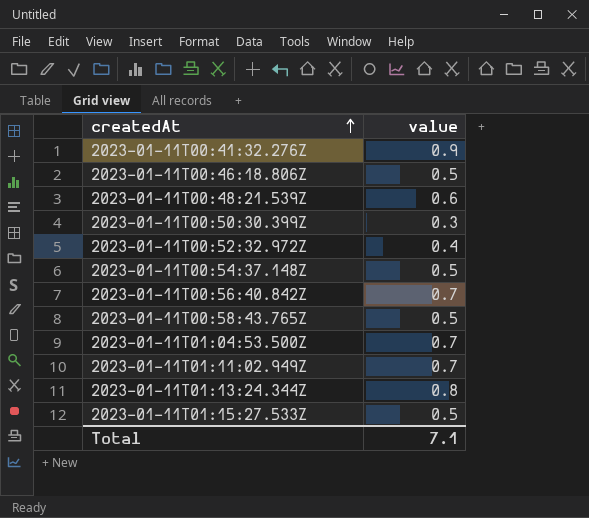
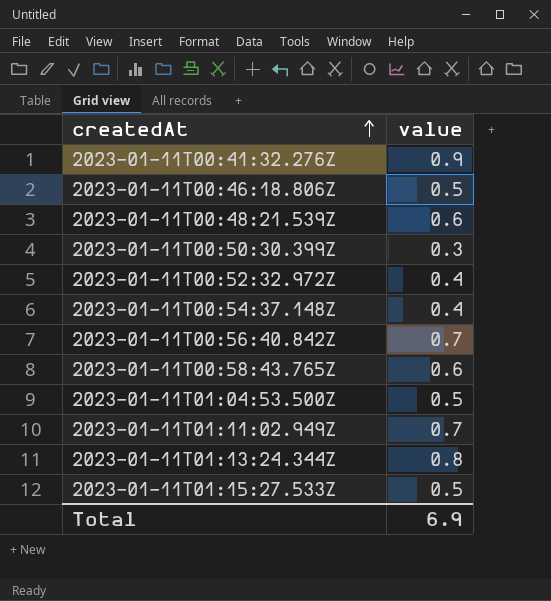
2023-01-11T00:54:37.148Z | value: 0.5 -> 0.4
2023-01-11T00:58:43.765Z | value: 0.5 -> 0.6
2023-01-11T01:04:53.500Z | value: 0.7 -> 0.5
Total | value: 7.1 -> 6.9

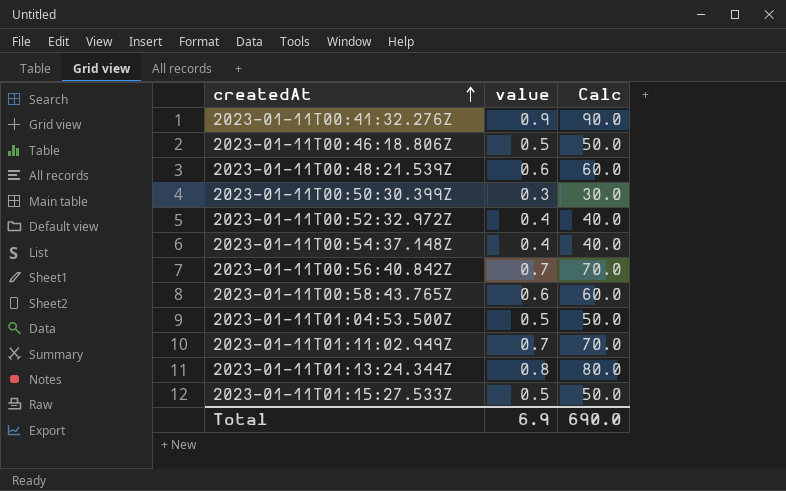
column Calc | formula: none -> [value] * 100

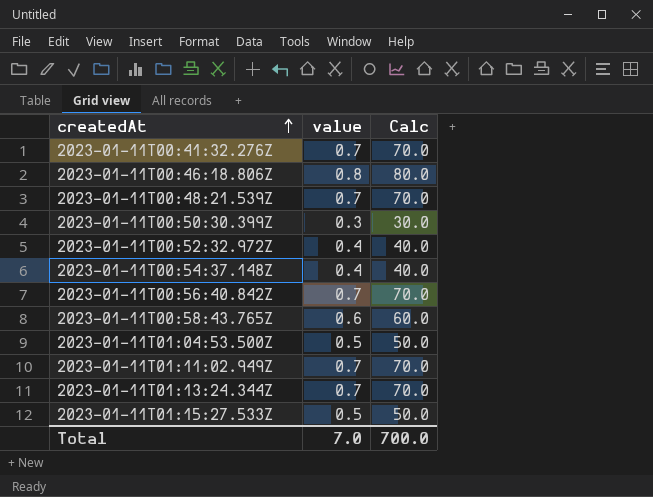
2023-01-11T00:41:32.276Z | value: 0.9 -> 0.7
2023-01-11T00:41:32.276Z | Calc: 90.0 -> 70.0
2023-01-11T00:46:18.806Z | value: 0.5 -> 0.8
2023-01-11T00:46:18.806Z | Calc: 50.0 -> 80.0
2023-01-11T00:48:21.539Z | value: 0.6 -> 0.7
2023-01-11T00:48:21.539Z | Calc: 60.0 -> 70.0
2023-01-11T01:13:24.344Z | value: 0.8 -> 0.7
2023-01-11T01:13:24.344Z | Calc: 80.0 -> 70.0
Total | value: 6.9 -> 7.0
Total | Calc: 690.0 -> 700.0

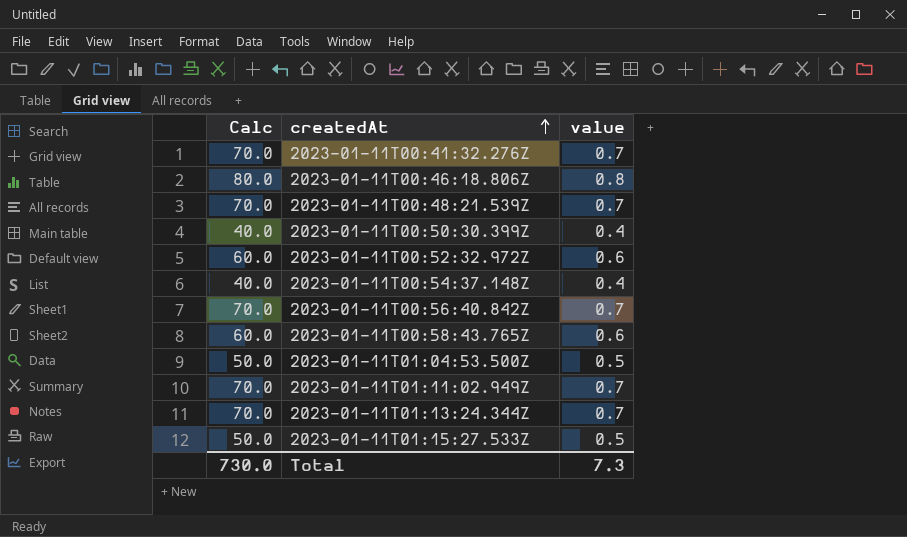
column Calc | position: 3 -> 1
2023-01-11T00:50:30.399Z | Calc: 30.0 -> 40.0
2023-01-11T00:50:30.399Z | value: 0.3 -> 0.4
2023-01-11T00:52:32.972Z | Calc: 40.0 -> 60.0
2023-01-11T00:52:32.972Z | value: 0.4 -> 0.6
Total | Calc: 700.0 -> 730.0
Total | value: 7.0 -> 7.3

